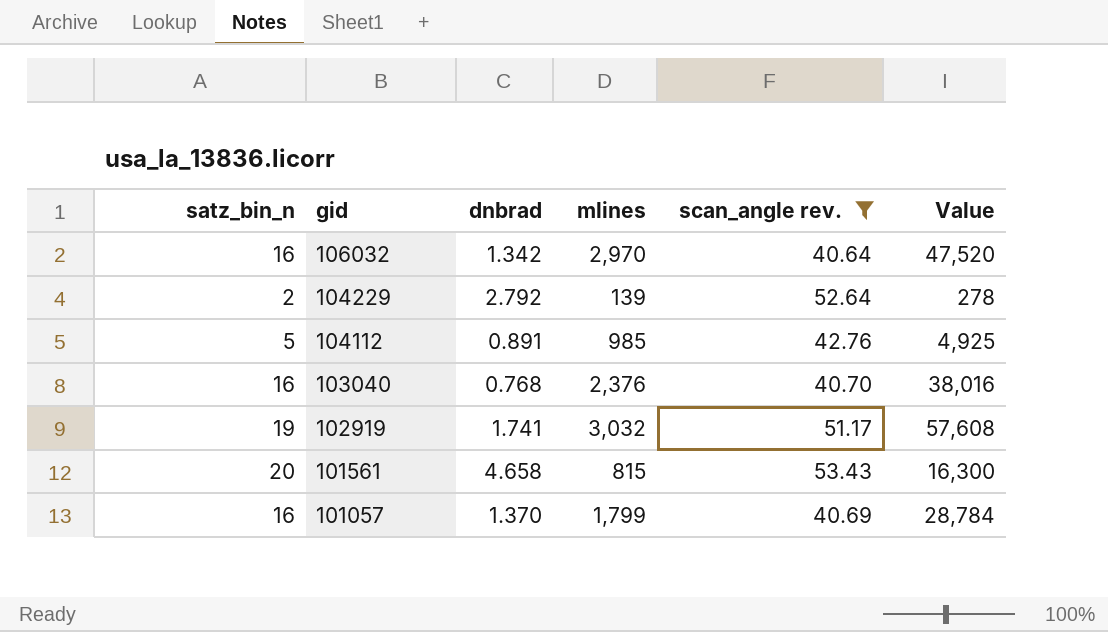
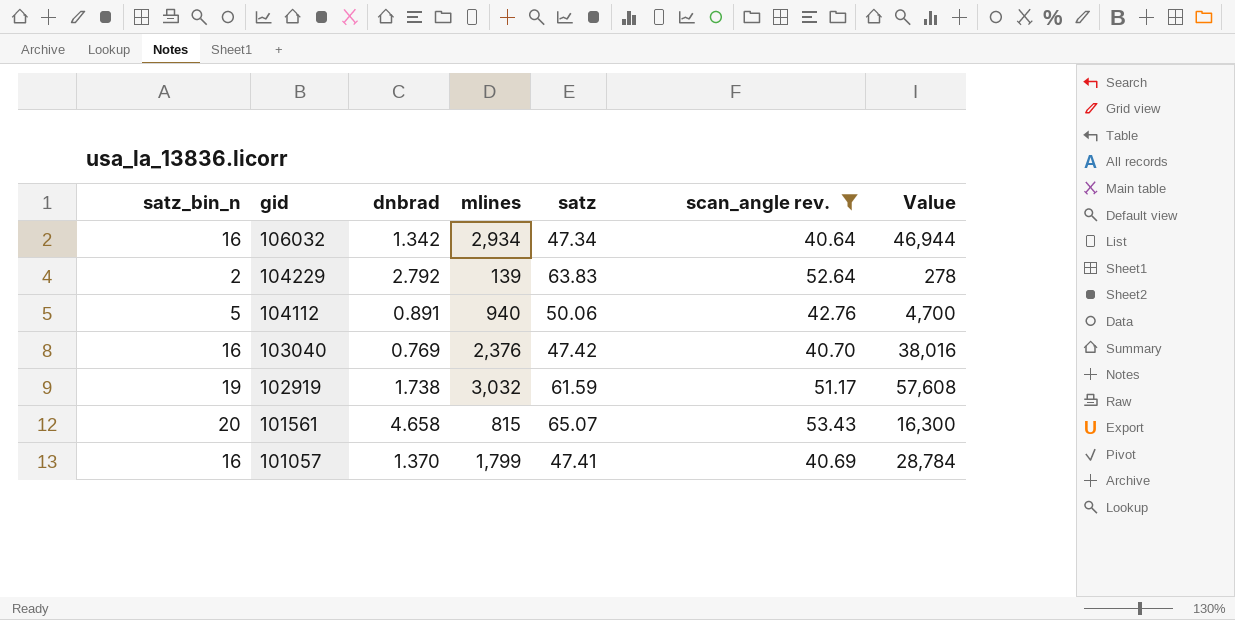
column satz | position: none -> 5
106032 | mlines: 2,970 -> 2,934
106032 | Value: 47,520 -> 46,944
104112 | mlines: 985 -> 940
104112 | Value: 4,925 -> 4,700
103040 | dnbrad: 0.768 -> 0.769
102919 | dnbrad: 1.741 -> 1.738

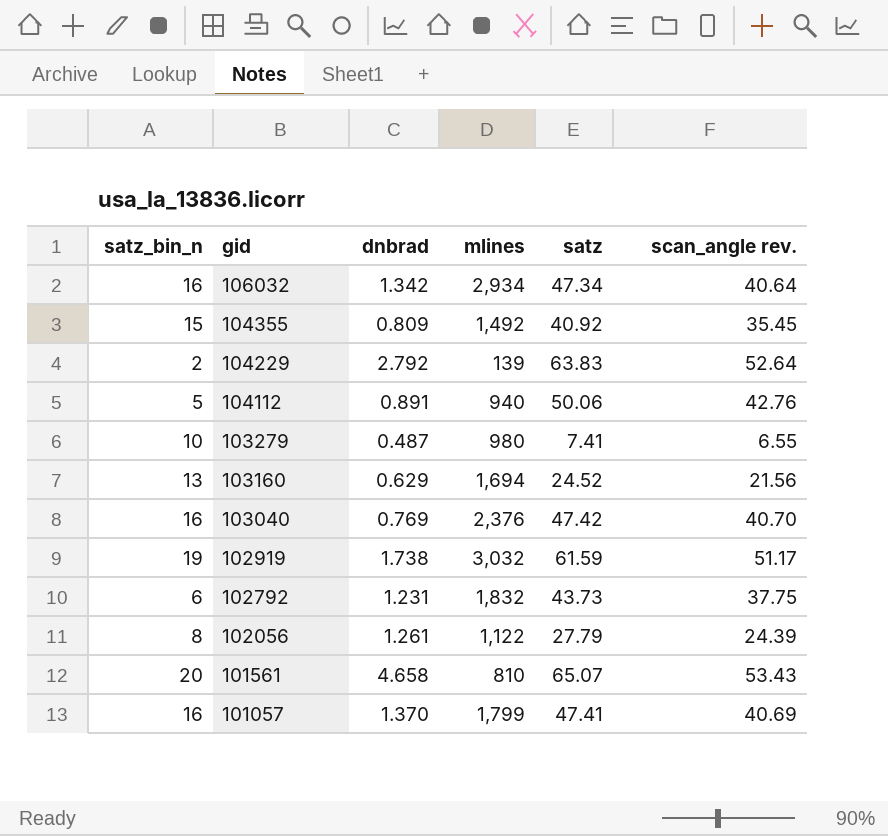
filter: scan_angle rev. >= 40.64 -> none
column Value | formula: [satz_bin_n] * [mlines] -> none
101561 | mlines: 815 -> 810

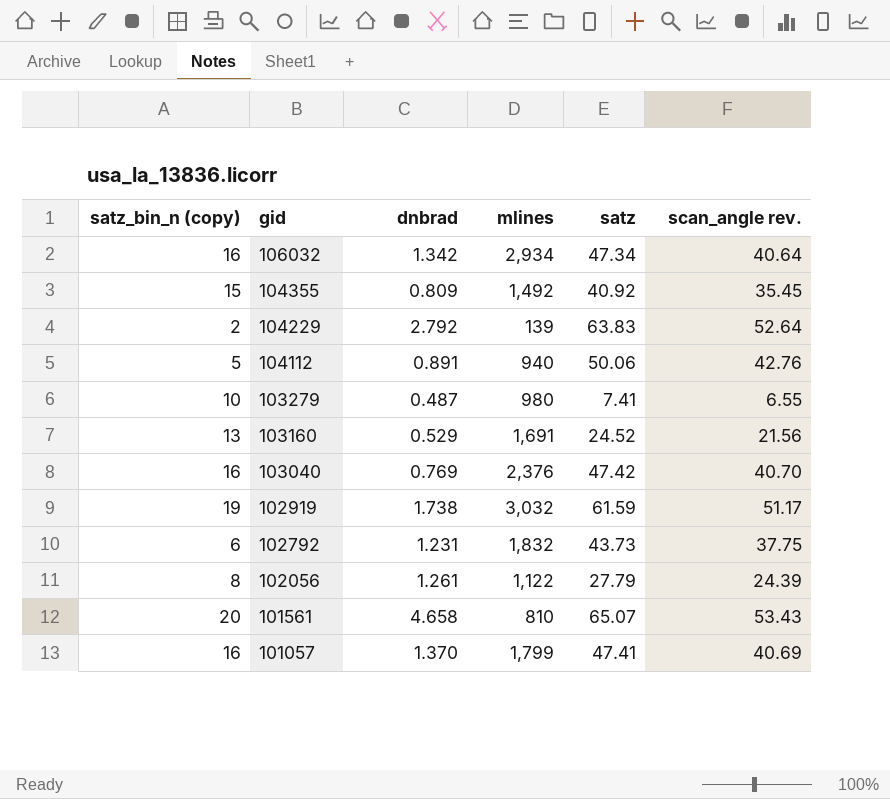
column name: satz_bin_n -> satz_bin_n (copy)
103160 | dnbrad: 0.629 -> 0.529
103160 | mlines: 1,694 -> 1,691

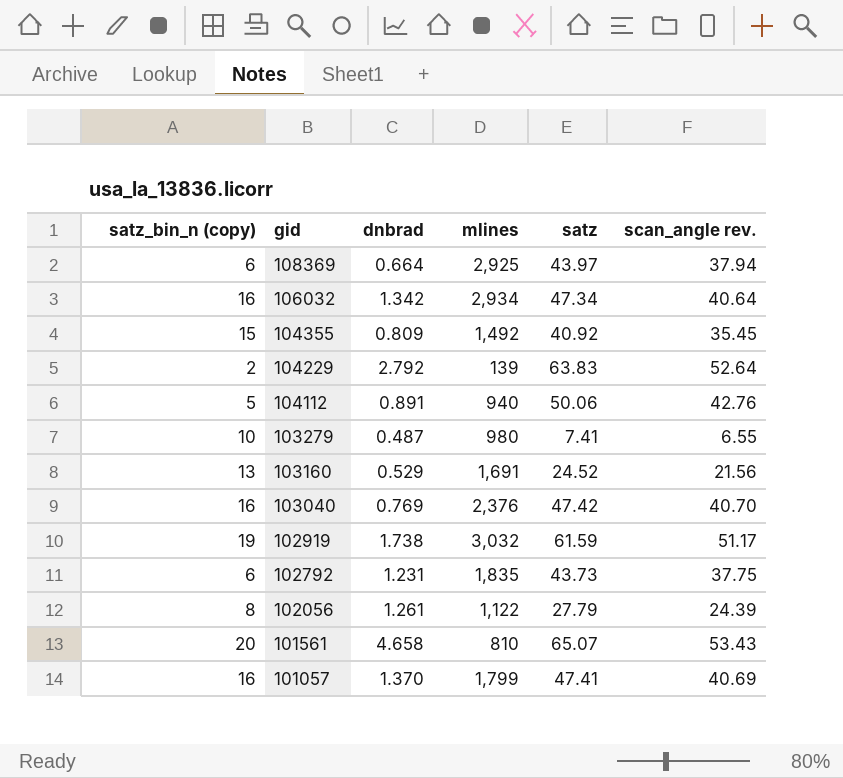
row 108369: none -> 6 | 0.664 | 2,925 | 43.97 | 37.94
102792 | mlines: 1,832 -> 1,835

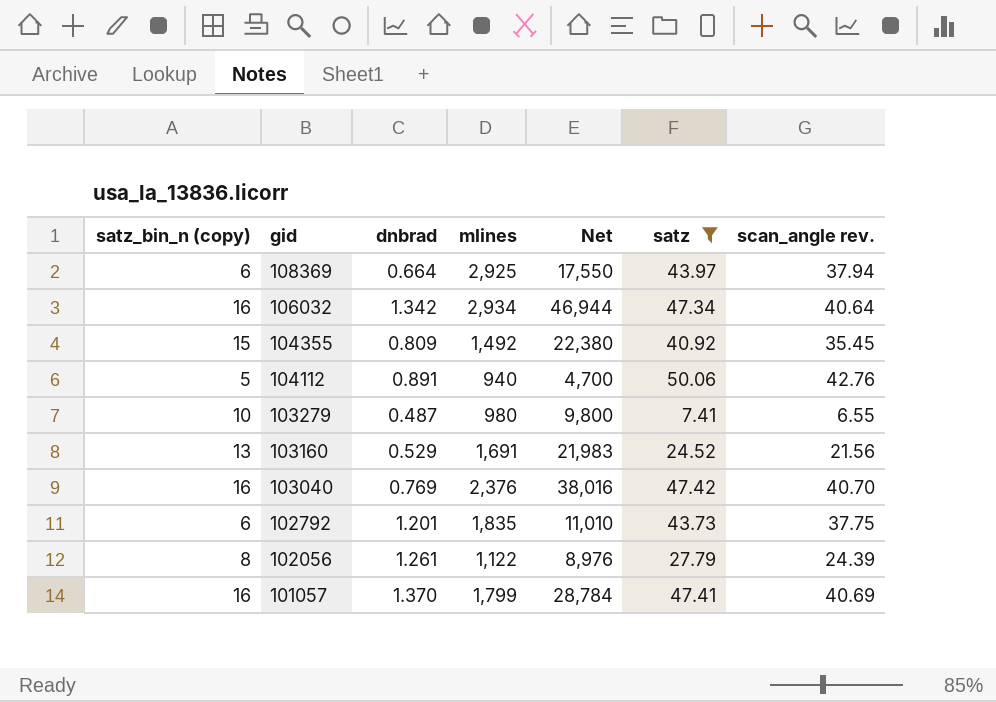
filter: none -> satz <= 50.06
column Net | formula: none -> [satz_bin_n (copy)] * [mlines]
102792 | dnbrad: 1.231 -> 1.201

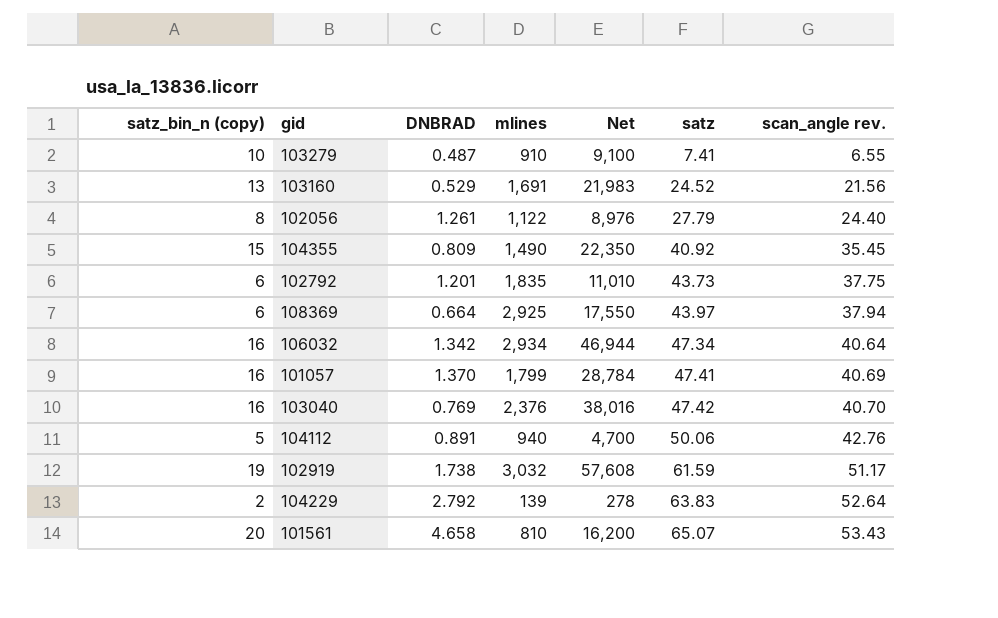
filter: satz <= 50.06 -> none
row order: gid descending -> satz ascending
column name: dnbrad -> DNBRAD
103279 | mlines: 980 -> 910
103279 | Net: 9,800 -> 9,100
102056 | scan_angle rev.: 24.39 -> 24.40
104355 | mlines: 1,492 -> 1,490
104355 | Net: 22,380 -> 22,350

